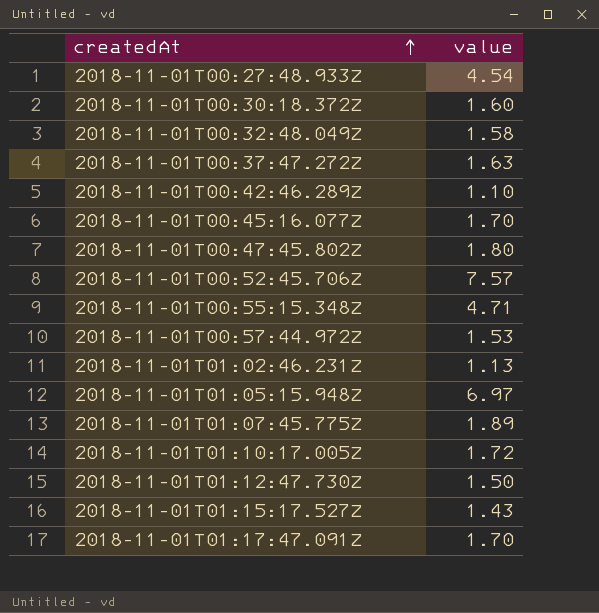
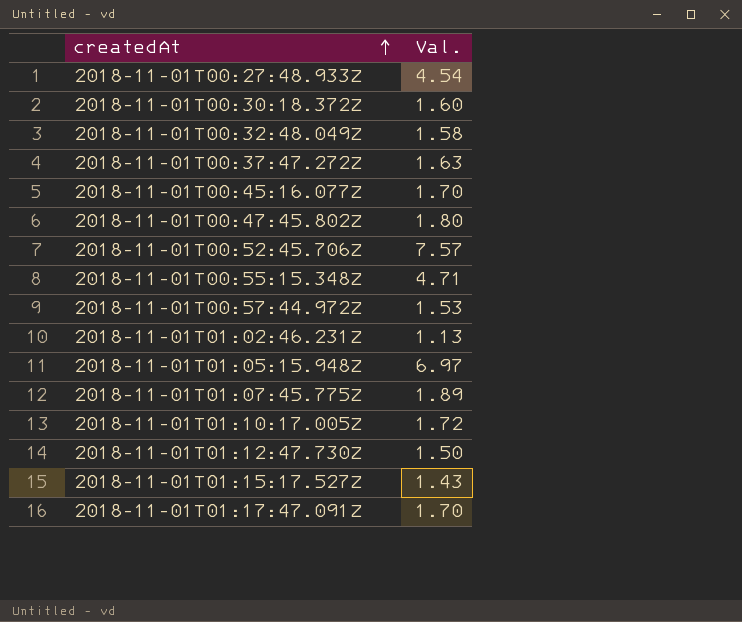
column name: value -> Val.
row 2018-11-01T00:42:46.289Z: 1.10 -> none

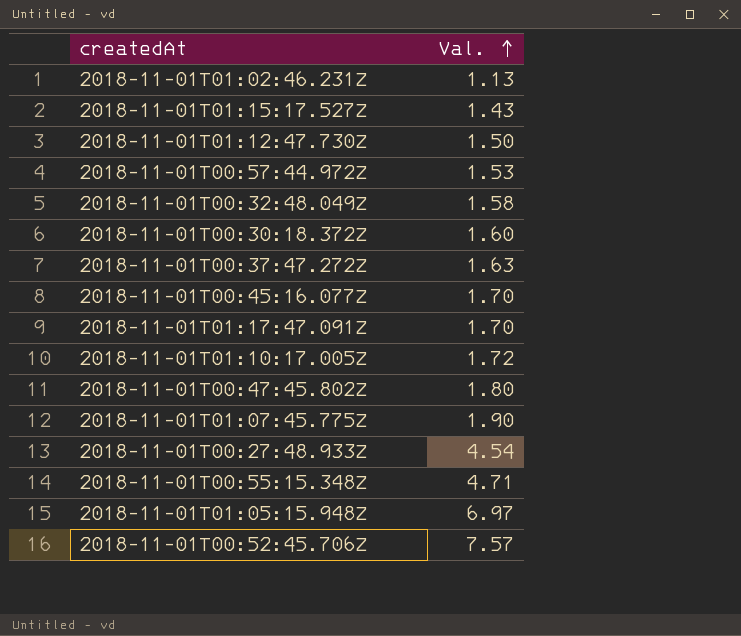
row order: createdAt ascending -> Val. ascending
2018-11-01T01:07:45.775Z | Val.: 1.89 -> 1.90

